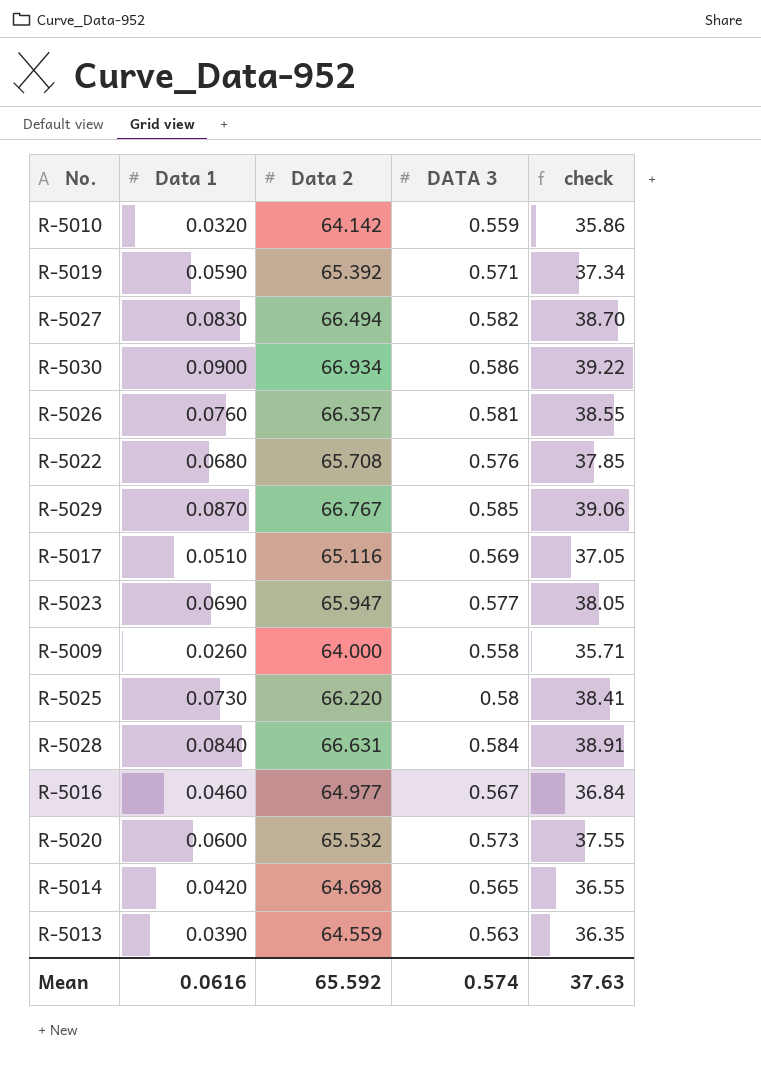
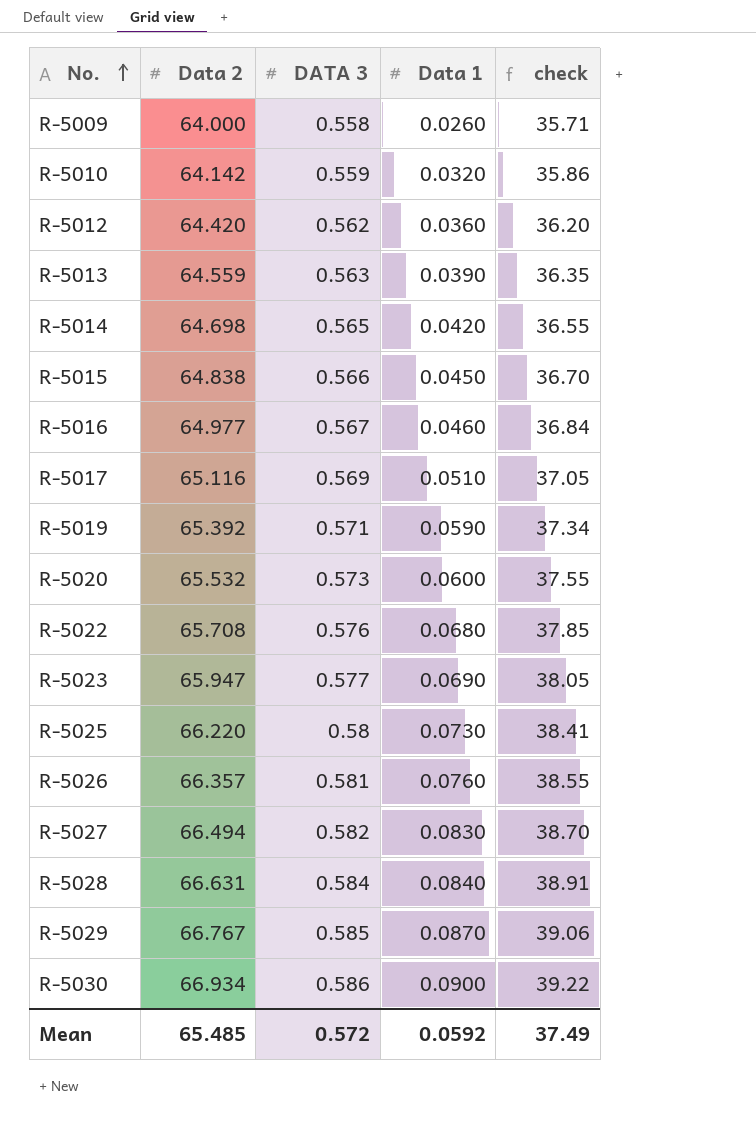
row order: none -> No. ascending
column Data 1 | position: 2 -> 4
row R-5012: none -> 64.420 | 0.562 | 0.0360 | 36.20
row R-5015: none -> 64.838 | 0.566 | 0.0450 | 36.70
Mean | Data 2: 65.592 -> 65.485
Mean | DATA 3: 0.574 -> 0.572
Mean | Data 1: 0.0616 -> 0.0592
Mean | check: 37.63 -> 37.49

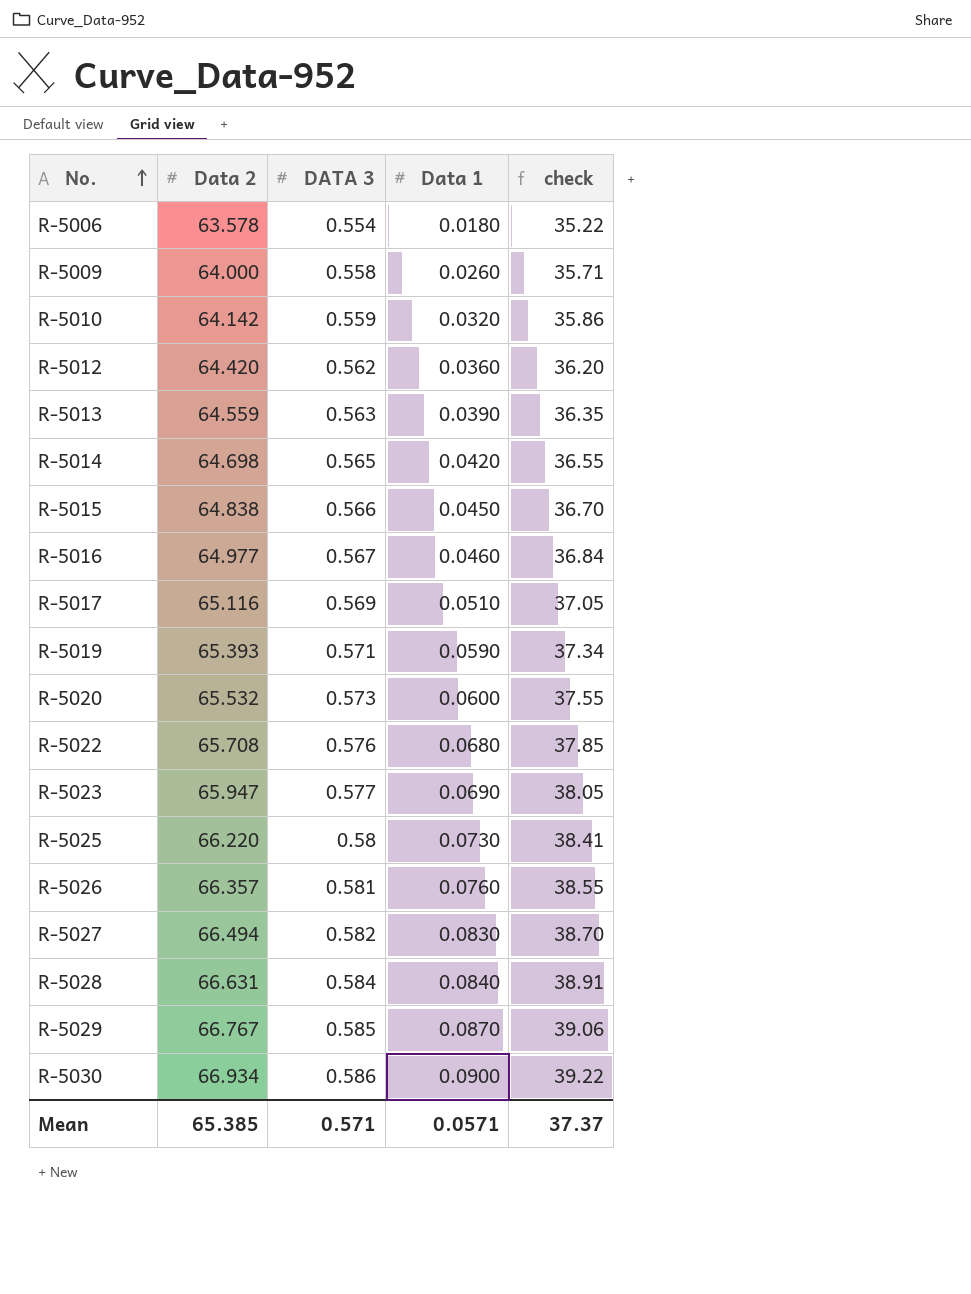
row R-5006: none -> 63.578 | 0.554 | 0.0180 | 35.22
R-5019 | Data 2: 65.392 -> 65.393
Mean | Data 2: 65.485 -> 65.385
Mean | DATA 3: 0.572 -> 0.571
Mean | Data 1: 0.0592 -> 0.0571
Mean | check: 37.49 -> 37.37

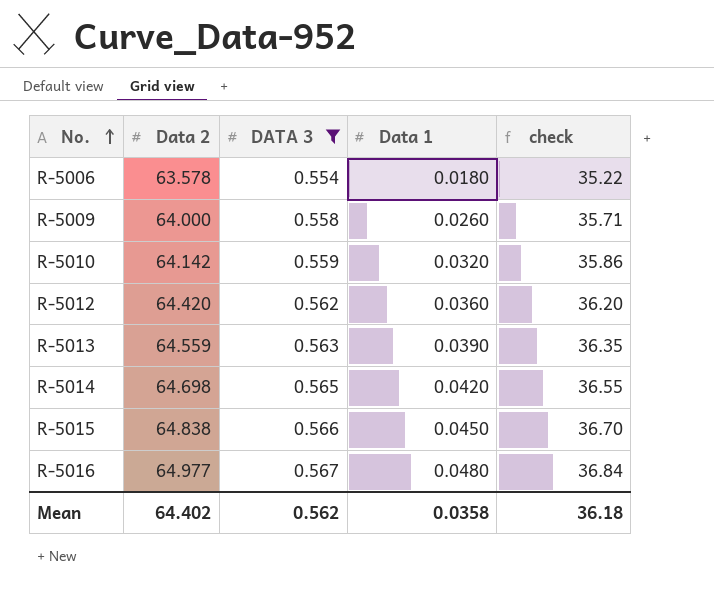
filter: none -> DATA 3 <= 0.567
R-5016 | Data 1: 0.0460 -> 0.0480
Mean | Data 2: 65.385 -> 64.402
Mean | DATA 3: 0.571 -> 0.562
Mean | Data 1: 0.0571 -> 0.0358
Mean | check: 37.37 -> 36.18

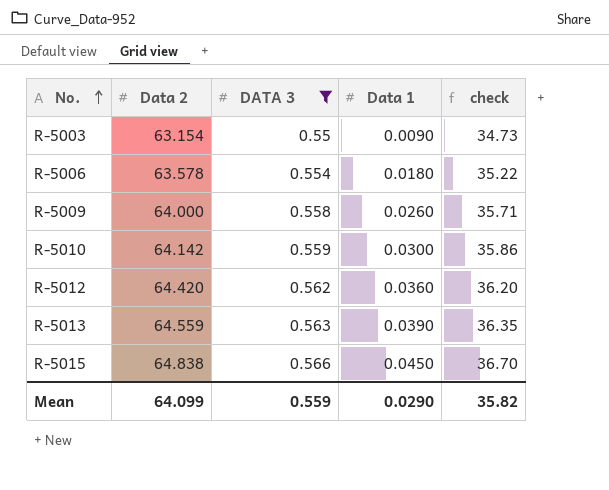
row R-5014: 64.698 | 0.565 | 0.0420 | 36.55 -> none
row R-5016: 64.977 | 0.567 | 0.0480 | 36.84 -> none
row R-5003: none -> 63.154 | 0.55 | 0.0090 | 34.73
R-5010 | Data 1: 0.0320 -> 0.0300
Mean | Data 2: 64.402 -> 64.099
Mean | DATA 3: 0.562 -> 0.559
Mean | Data 1: 0.0358 -> 0.0290
Mean | check: 36.18 -> 35.82

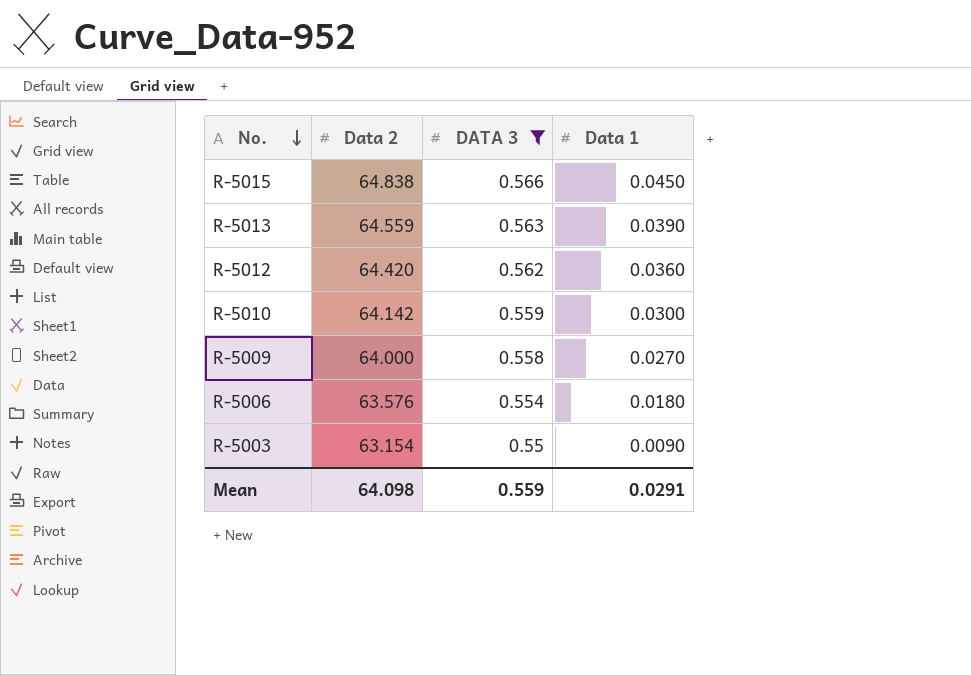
row order: No. ascending -> No. descending
column check | formula: [Data 2] * [DATA 3] -> none
R-5009 | Data 1: 0.0260 -> 0.0270
R-5006 | Data 2: 63.578 -> 63.576
Mean | Data 2: 64.099 -> 64.098
Mean | Data 1: 0.0290 -> 0.0291

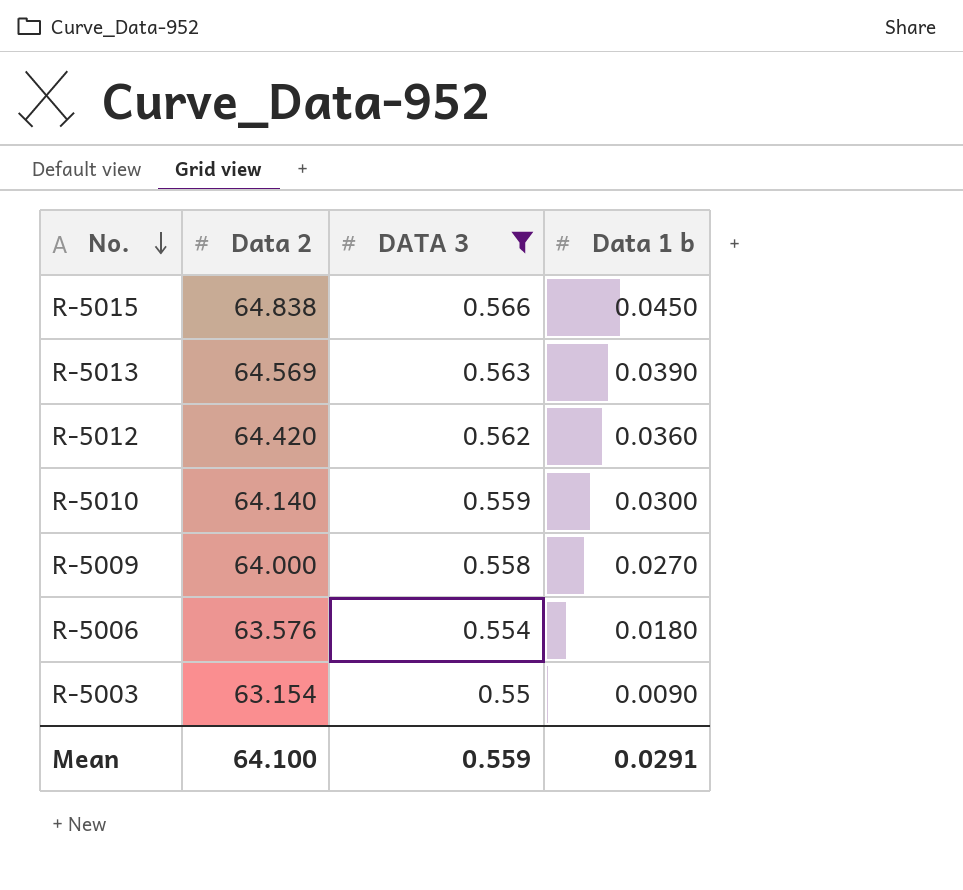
column name: Data 1 -> Data 1 b
R-5013 | Data 2: 64.559 -> 64.569
R-5010 | Data 2: 64.142 -> 64.140
Mean | Data 2: 64.098 -> 64.100

